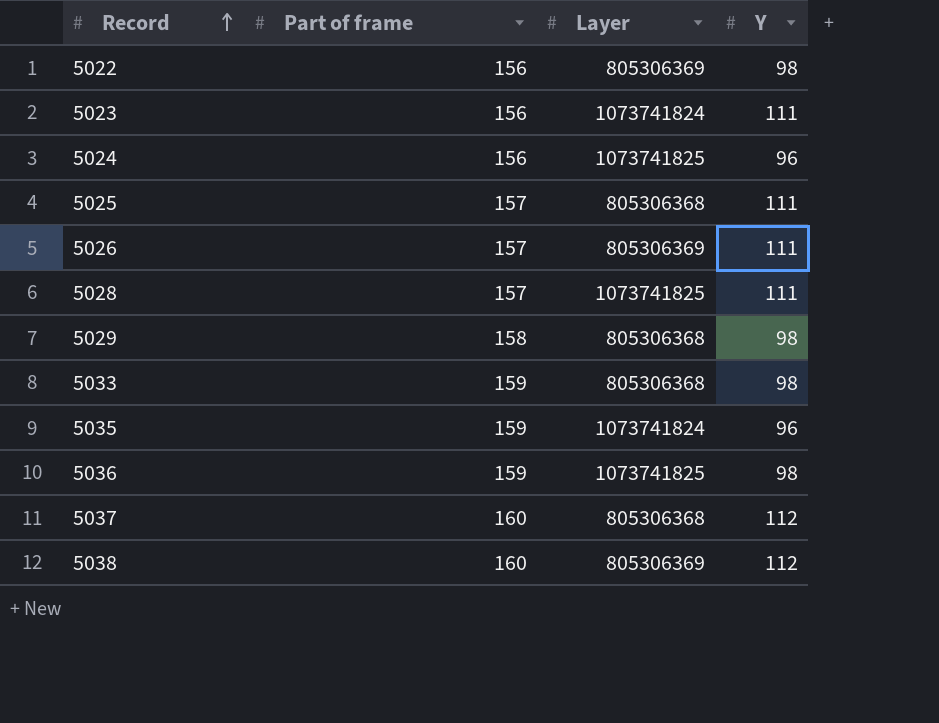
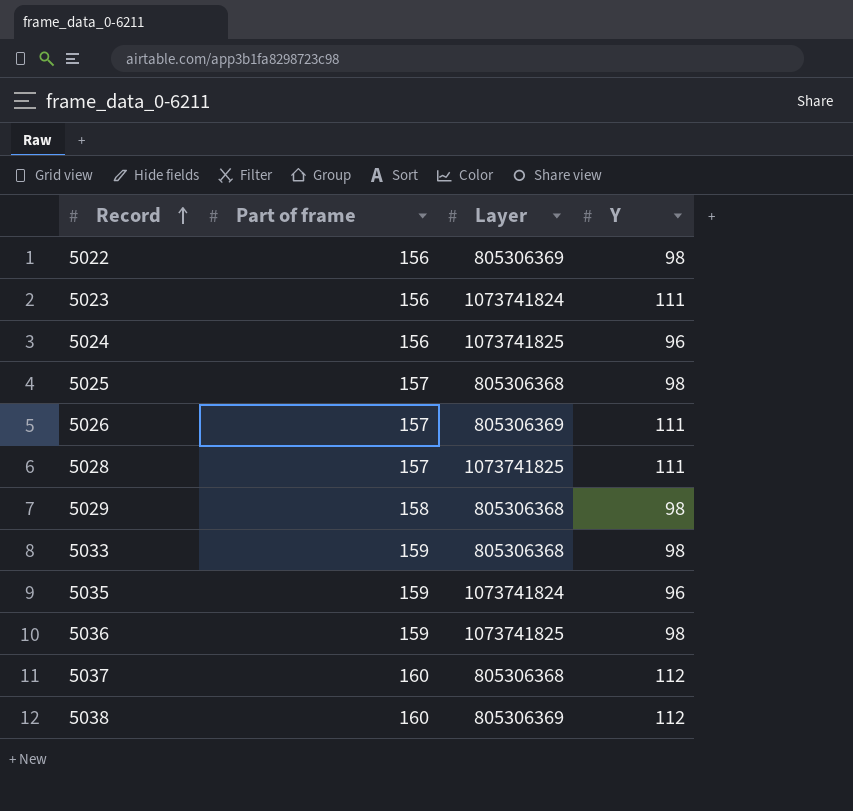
5025 | Y: 111 -> 98

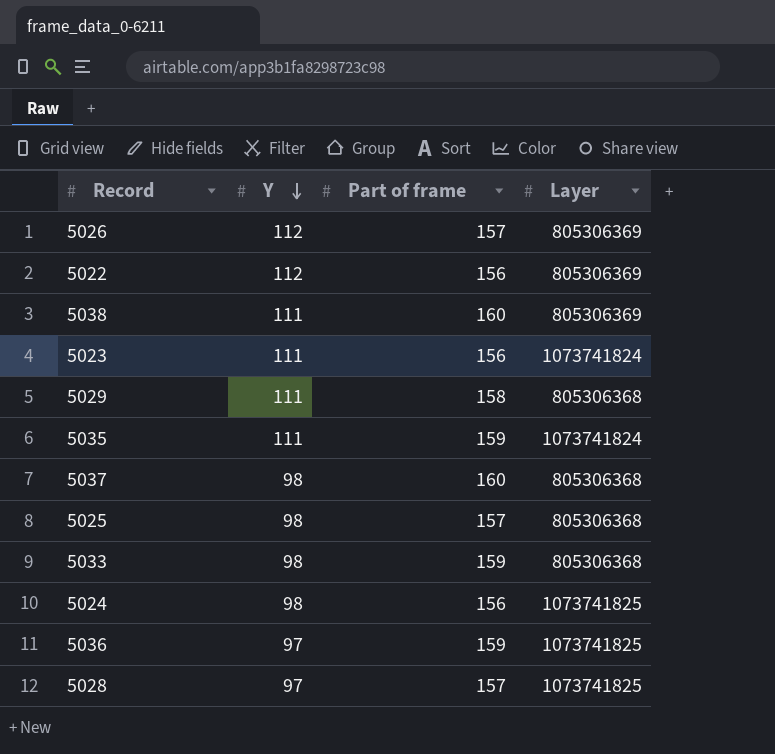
row order: Record ascending -> Y descending
column Y | position: 4 -> 2
5026 | Y: 111 -> 112
5022 | Y: 98 -> 112
5038 | Y: 112 -> 111
5029 | Y: 98 -> 111
5035 | Y: 96 -> 111
5037 | Y: 112 -> 98
5024 | Y: 96 -> 98
5036 | Y: 98 -> 97
5028 | Y: 111 -> 97

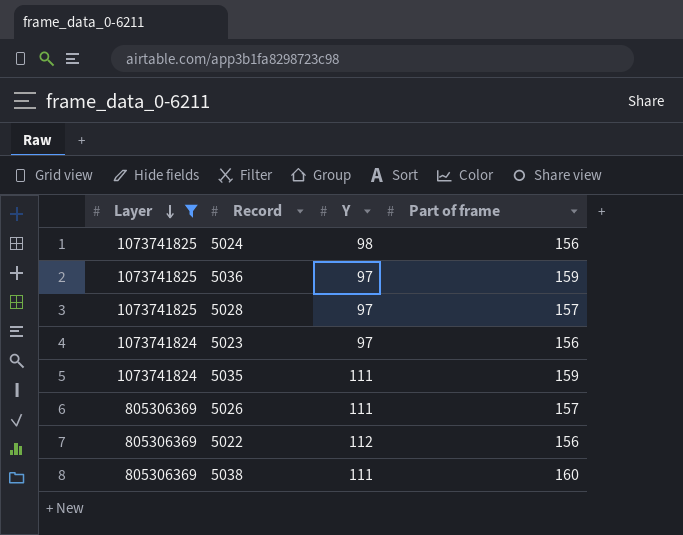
filter: none -> Layer != 805306368
row order: Y descending -> Layer descending
column Layer | position: 4 -> 1
5023 | Y: 111 -> 97
5026 | Y: 112 -> 111

